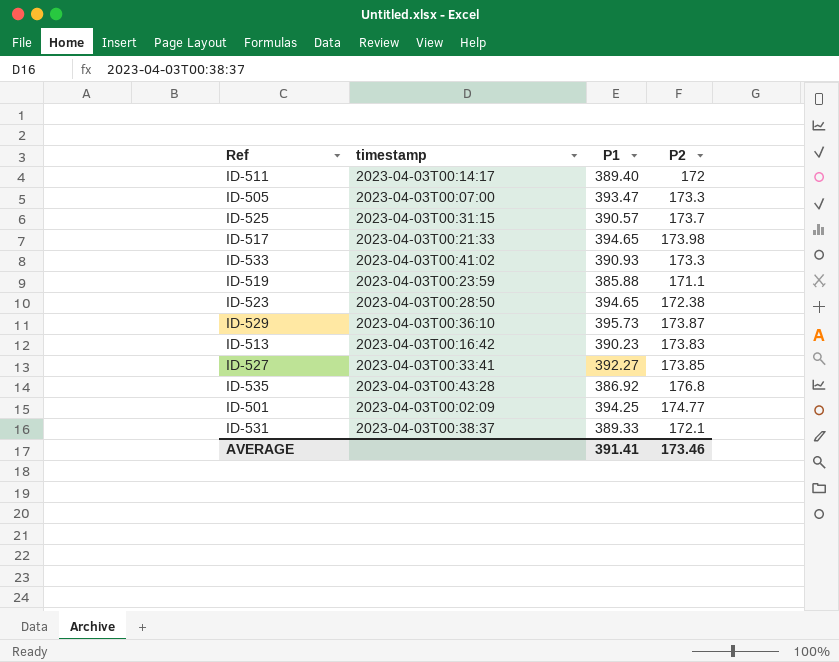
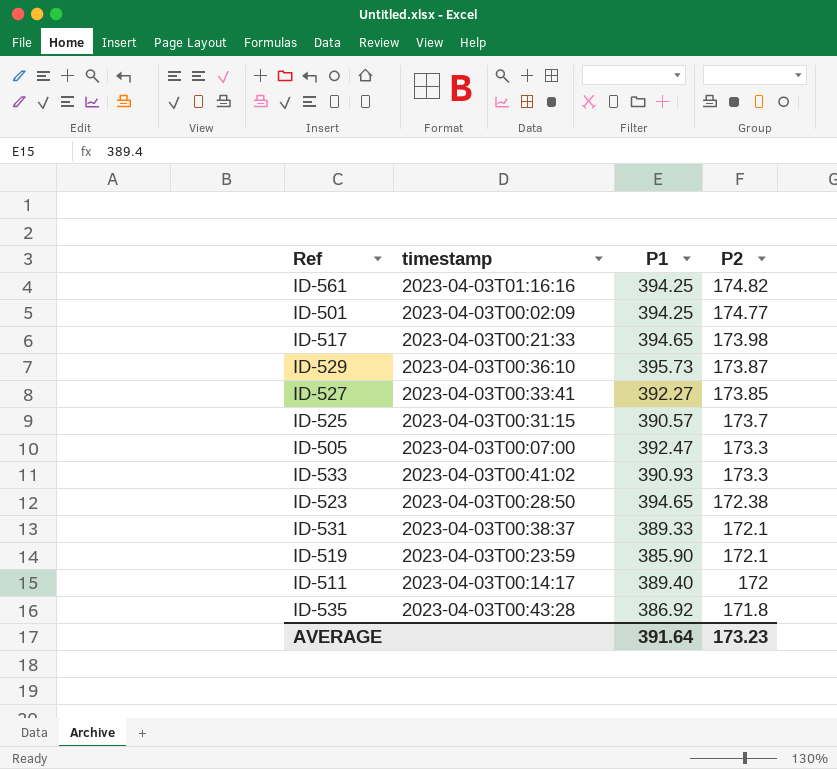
row order: none -> P2 descending
row ID-513: 2023-04-03T00:16:42 | 390.23 | 173.83 -> none
row ID-561: none -> 2023-04-03T01:16:16 | 394.25 | 174.82
ID-505 | P1: 393.47 -> 392.47
ID-519 | P1: 385.88 -> 385.90
ID-519 | P2: 171.1 -> 172.1
ID-535 | P2: 176.8 -> 171.8
AVERAGE | P1: 391.41 -> 391.64
AVERAGE | P2: 173.46 -> 173.23

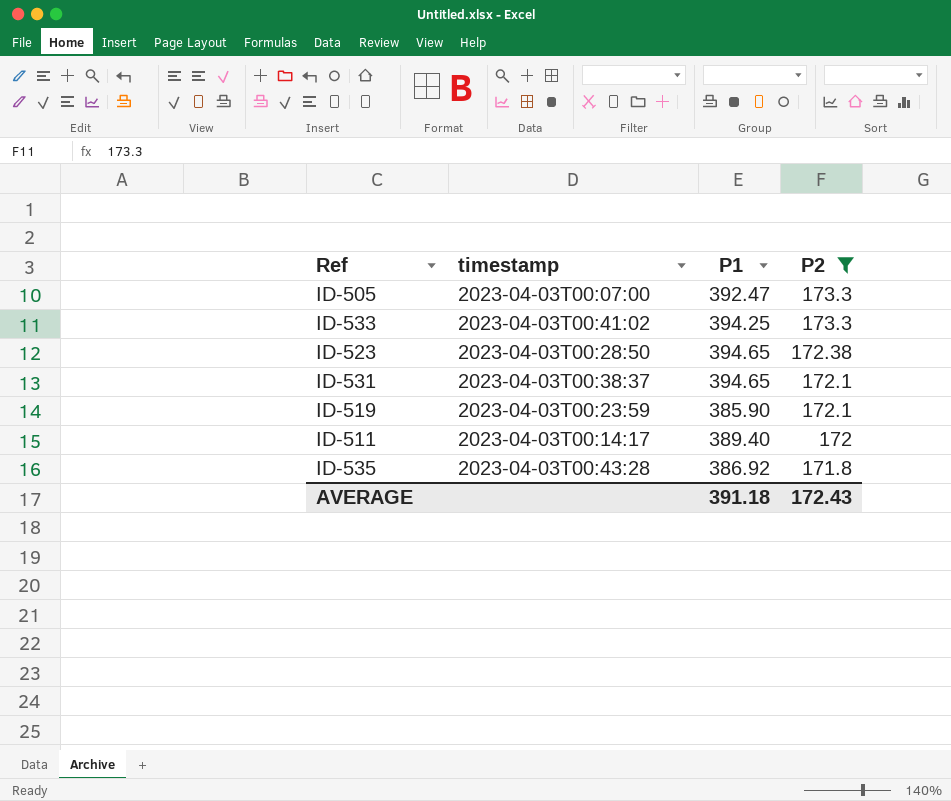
filter: none -> P2 <= 173.3
ID-533 | P1: 390.93 -> 394.25
ID-531 | P1: 389.33 -> 394.65
AVERAGE | P1: 391.64 -> 391.18
AVERAGE | P2: 173.23 -> 172.43

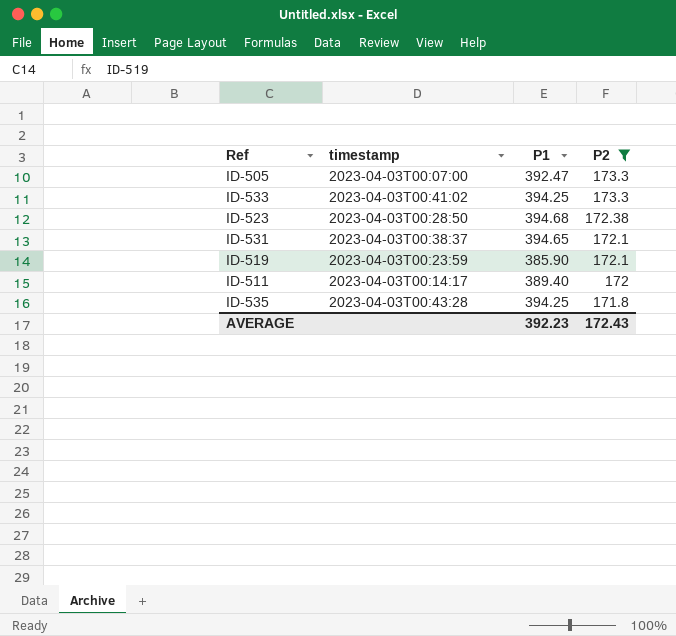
ID-523 | P1: 394.65 -> 394.68
ID-535 | P1: 386.92 -> 394.25
AVERAGE | P1: 391.18 -> 392.23

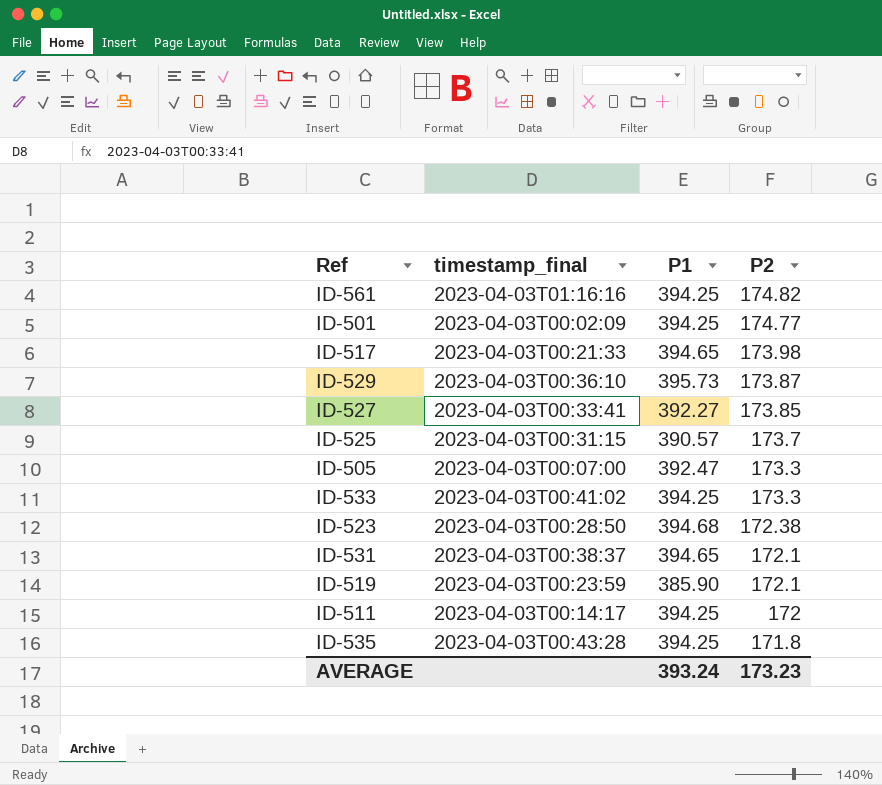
filter: P2 <= 173.3 -> none
column name: timestamp -> timestamp_final
ID-511 | P1: 389.40 -> 394.25
AVERAGE | P1: 392.23 -> 393.24
AVERAGE | P2: 172.43 -> 173.23

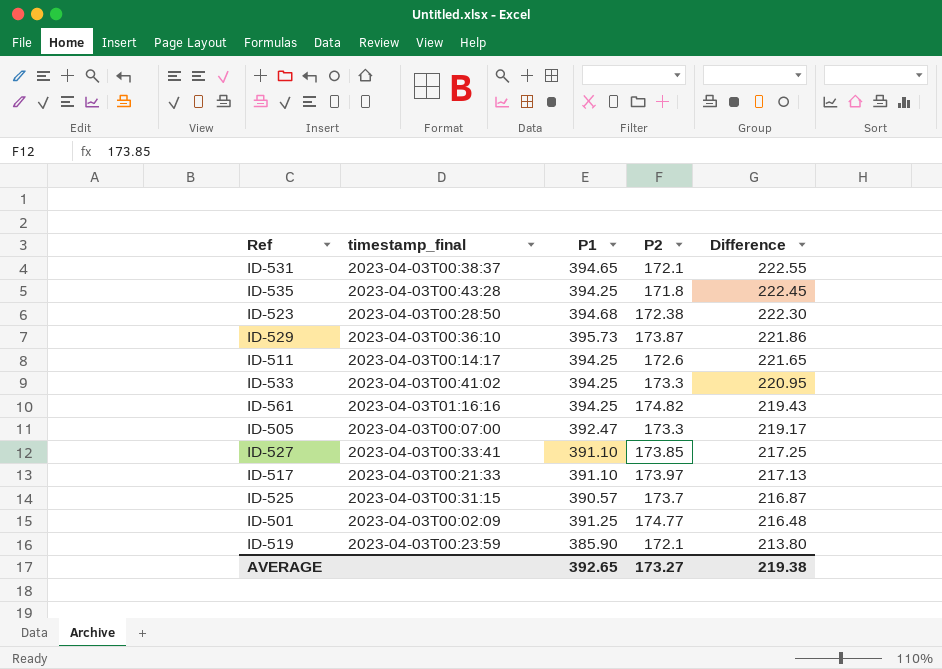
row order: P2 descending -> Difference descending
column Difference | formula: none -> [P1] - [P2]
ID-511 | P2: 172 -> 172.6
ID-527 | P1: 392.27 -> 391.10
ID-517 | P1: 394.65 -> 391.10
ID-517 | P2: 173.98 -> 173.97
ID-501 | P1: 394.25 -> 391.25
AVERAGE | P1: 393.24 -> 392.65
AVERAGE | P2: 173.23 -> 173.27

